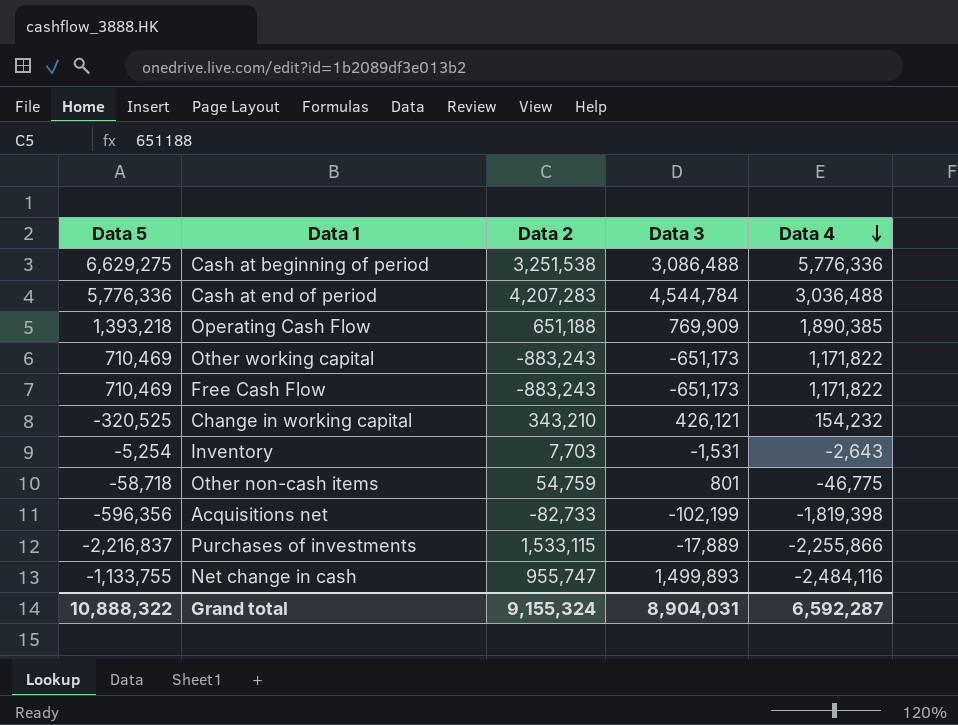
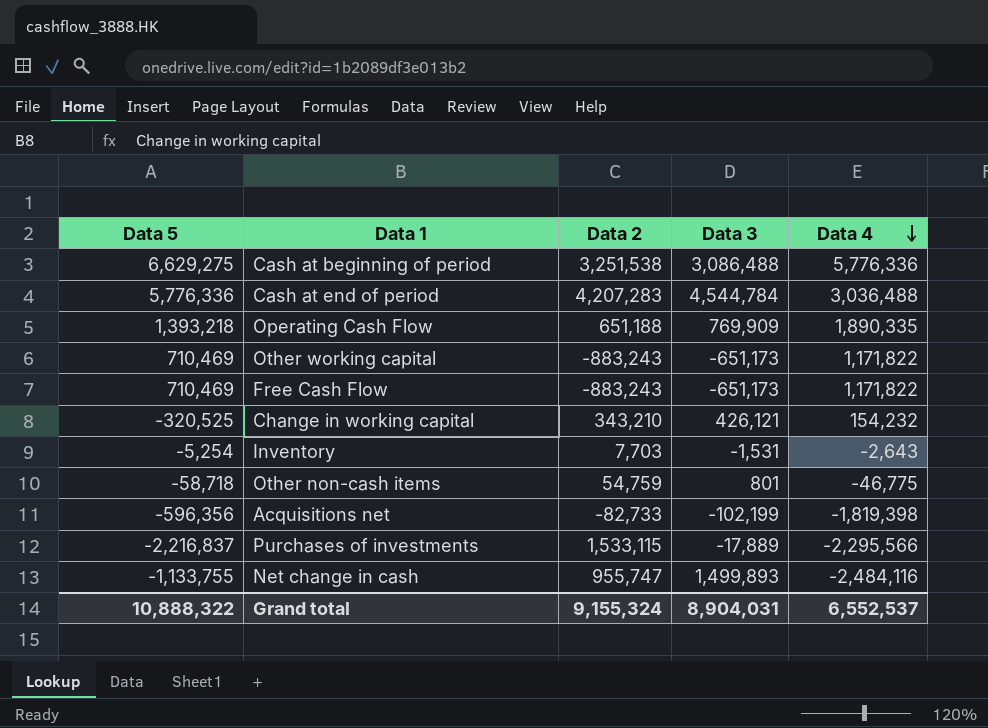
Operating Cash Flow | Data 4: 1,890,385 -> 1,890,335
Purchases of investments | Data 4: -2,255,866 -> -2,295,566
Grand total | Data 4: 6,592,287 -> 6,552,537

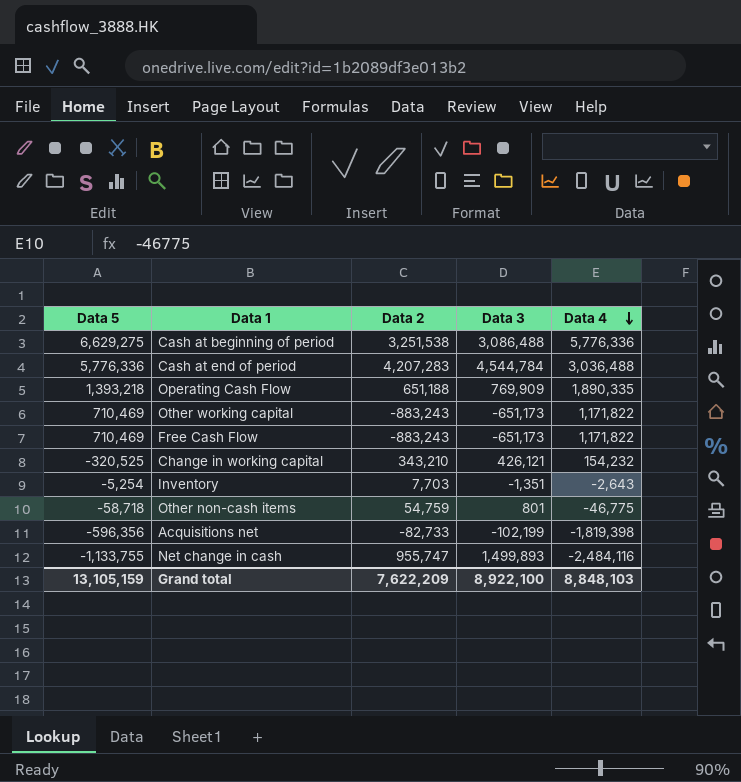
row Purchases of investments: -2,216,837 | 1,533,115 | -17,889 | -2,295,566 -> none
Inventory | Data 3: -1,531 -> -1,351
Grand total | Data 5: 10,888,322 -> 13,105,159
Grand total | Data 2: 9,155,324 -> 7,622,209
Grand total | Data 3: 8,904,031 -> 8,922,100
Grand total | Data 4: 6,552,537 -> 8,848,103

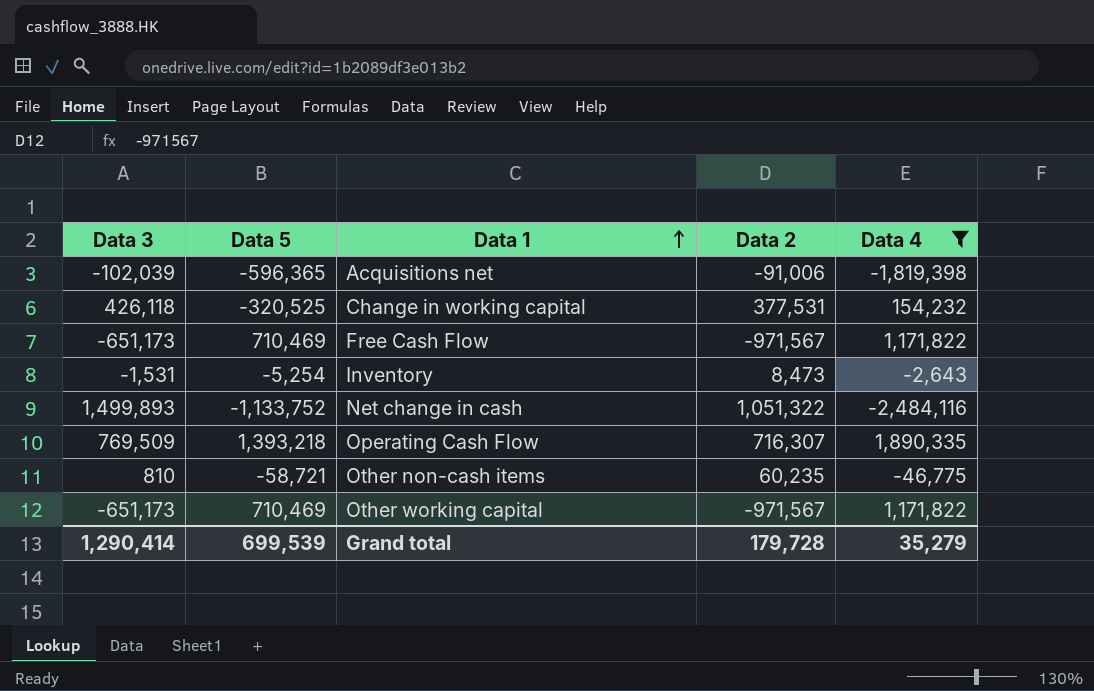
filter: none -> Data 4 <= 1,890,335
row order: Data 4 descending -> Data 1 ascending
column Data 3 | position: 4 -> 1
Acquisitions net | Data 3: -102,199 -> -102,039
Acquisitions net | Data 5: -596,356 -> -596,365
Acquisitions net | Data 2: -82,733 -> -91,006
Change in working capital | Data 3: 426,121 -> 426,118
Change in working capital | Data 2: 343,210 -> 377,531
Free Cash Flow | Data 2: -883,243 -> -971,567
Inventory | Data 3: -1,351 -> -1,531
Inventory | Data 2: 7,703 -> 8,473
Net change in cash | Data 5: -1,133,755 -> -1,133,752
Net change in cash | Data 2: 955,747 -> 1,051,322
Operating Cash Flow | Data 3: 769,909 -> 769,509
Operating Cash Flow | Data 2: 651,188 -> 716,307
Other non-cash items | Data 3: 801 -> 810
Other non-cash items | Data 5: -58,718 -> -58,721
Other non-cash items | Data 2: 54,759 -> 60,235
Other working capital | Data 2: -883,243 -> -971,567
Grand total | Data 3: 8,922,100 -> 1,290,414
Grand total | Data 5: 13,105,159 -> 699,539
Grand total | Data 2: 7,622,209 -> 179,728
Grand total | Data 4: 8,848,103 -> 35,279

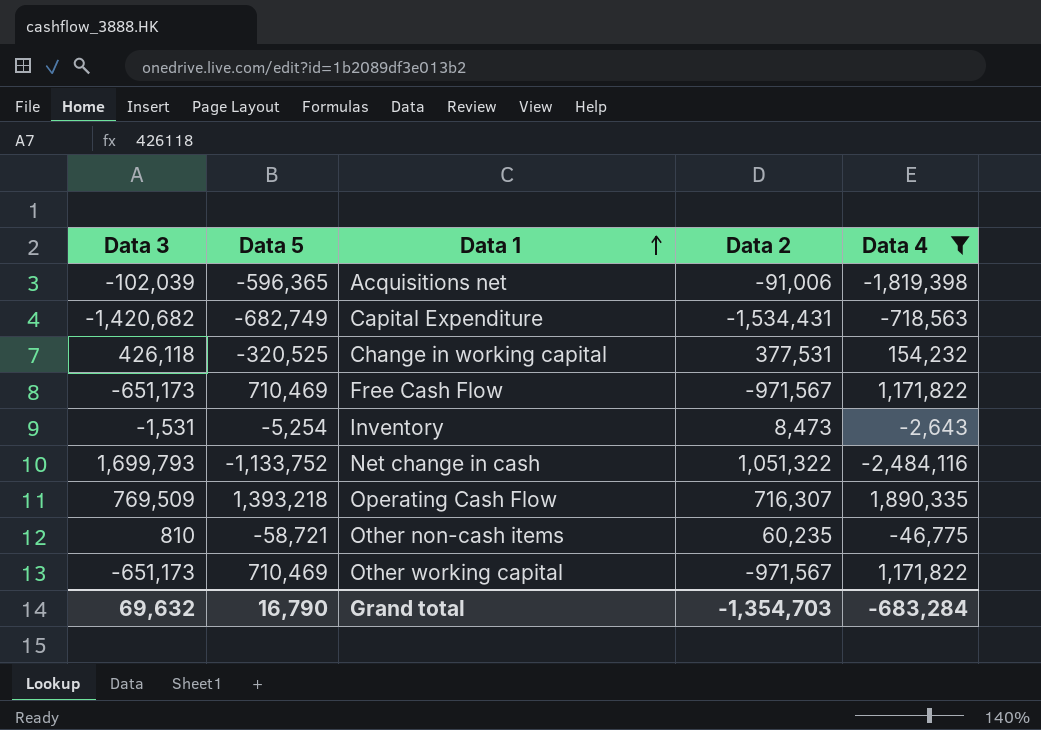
row Capital Expenditure: none -> -1,420,682 | -682,749 | -1,534,431 | -718,563
Net change in cash | Data 3: 1,499,893 -> 1,699,793
Grand total | Data 3: 1,290,414 -> 69,632
Grand total | Data 5: 699,539 -> 16,790
Grand total | Data 2: 179,728 -> -1,354,703
Grand total | Data 4: 35,279 -> -683,284

